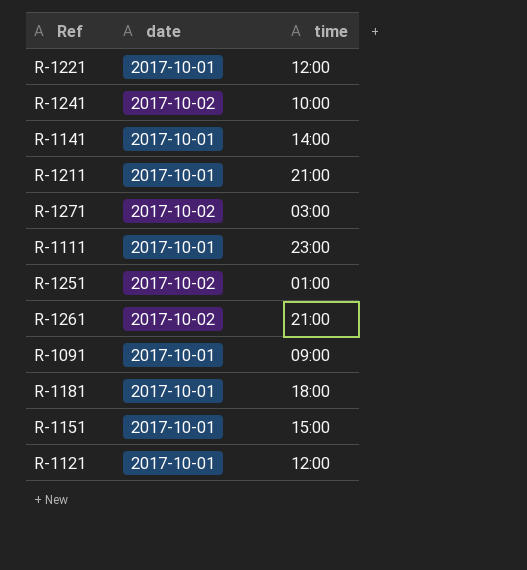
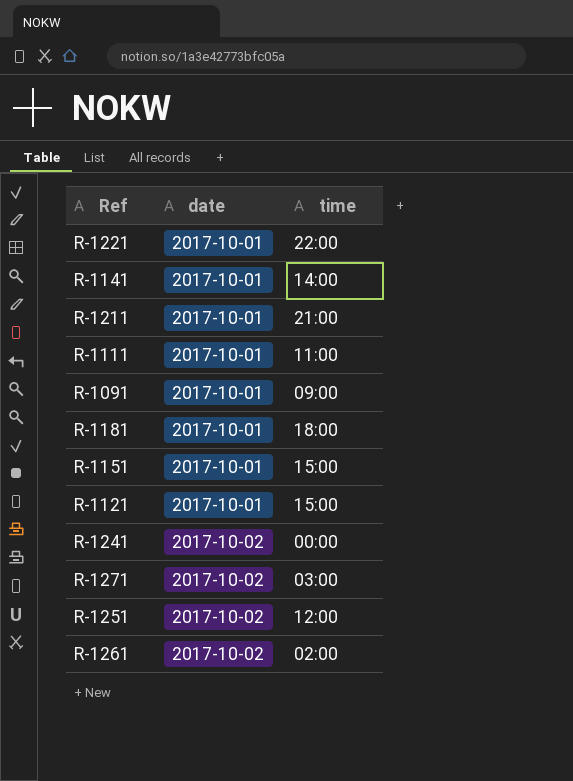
row order: none -> date ascending
R-1221 | time: 12:00 -> 22:00
R-1111 | time: 23:00 -> 11:00
R-1121 | time: 12:00 -> 15:00
R-1241 | time: 10:00 -> 00:00
R-1251 | time: 01:00 -> 12:00
R-1261 | time: 21:00 -> 02:00

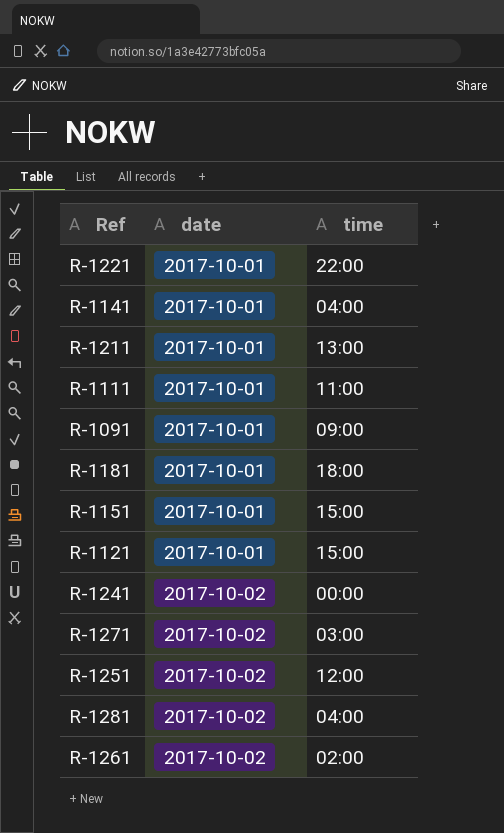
R-1141 | time: 14:00 -> 04:00
R-1211 | time: 21:00 -> 13:00
row R-1281: none -> 2017-10-02 | 04:00

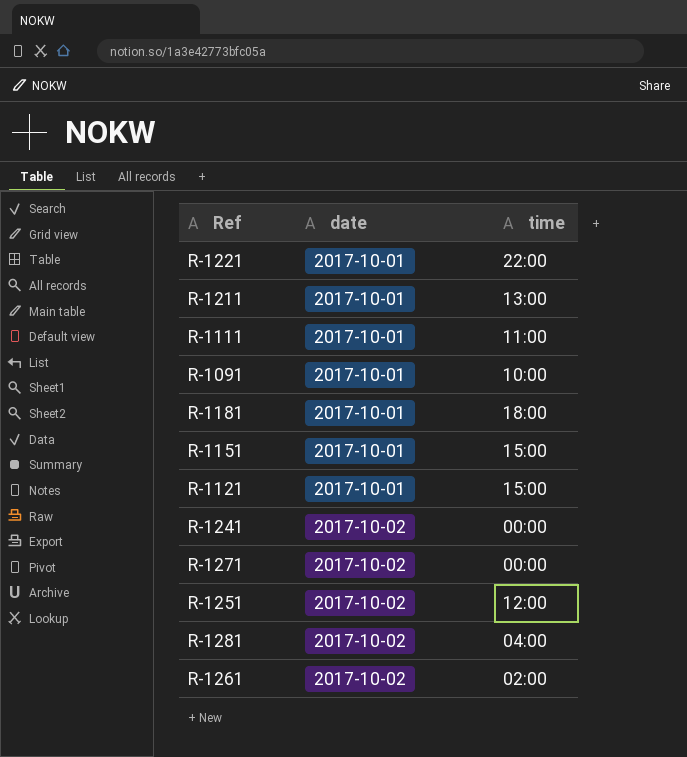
row R-1141: 2017-10-01 | 04:00 -> none
R-1091 | time: 09:00 -> 10:00
R-1271 | time: 03:00 -> 00:00

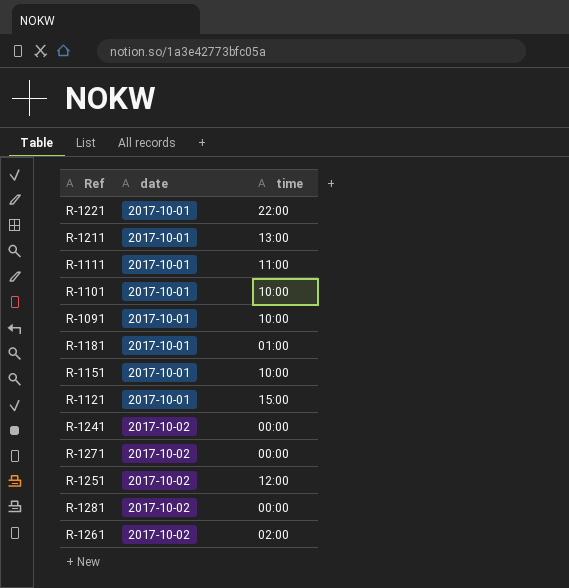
row R-1101: none -> 2017-10-01 | 10:00
R-1181 | time: 18:00 -> 01:00
R-1151 | time: 15:00 -> 10:00
R-1281 | time: 04:00 -> 00:00

